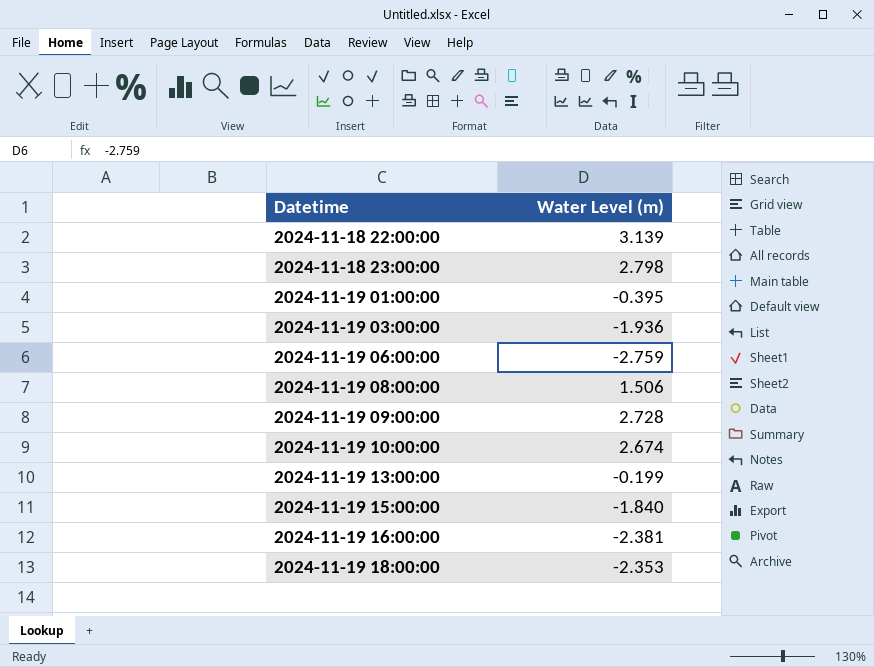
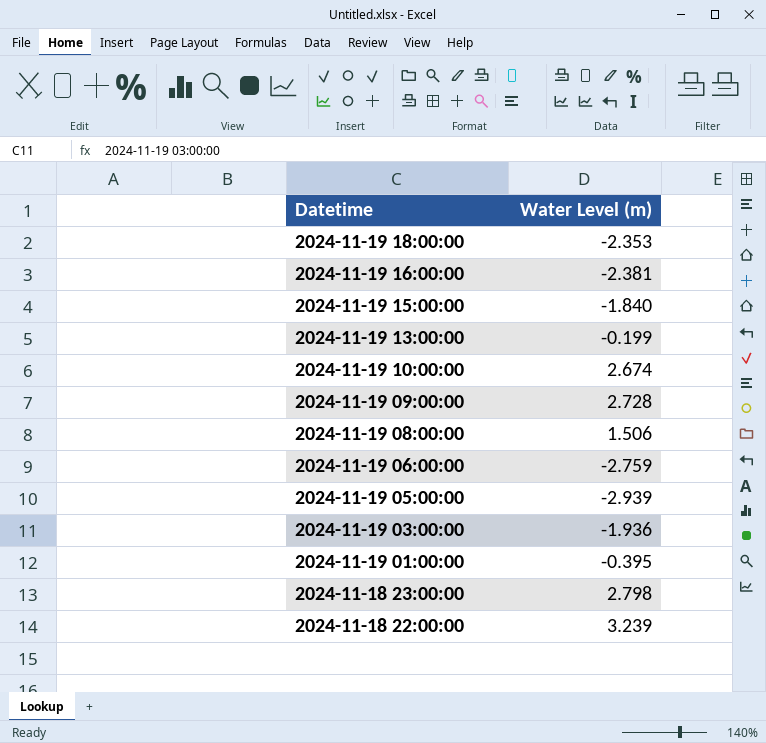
row order: Datetime ascending -> Datetime descending
row 2024-11-19 05:00:00: none -> -2.939
2024-11-18 22:00:00 | Water Level (m): 3.139 -> 3.239

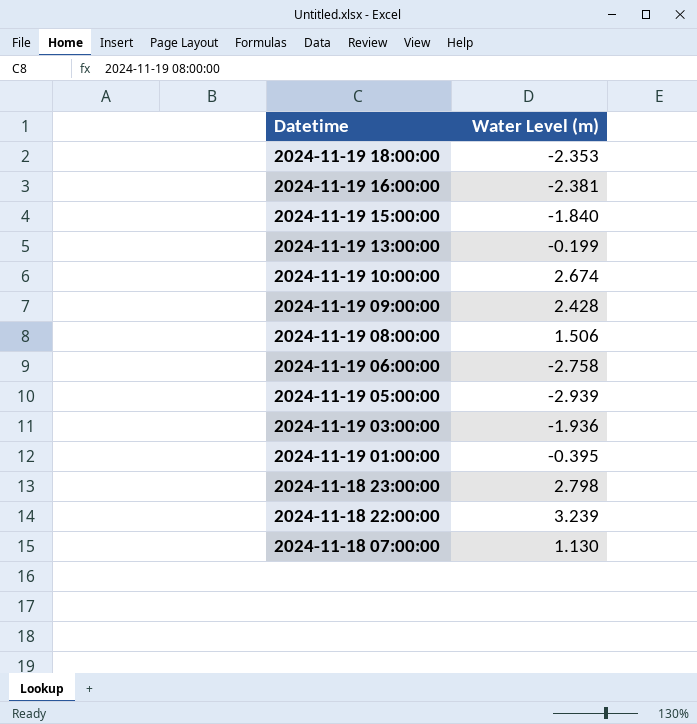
2024-11-19 09:00:00 | Water Level (m): 2.728 -> 2.428
2024-11-19 06:00:00 | Water Level (m): -2.759 -> -2.758
row 2024-11-18 07:00:00: none -> 1.130

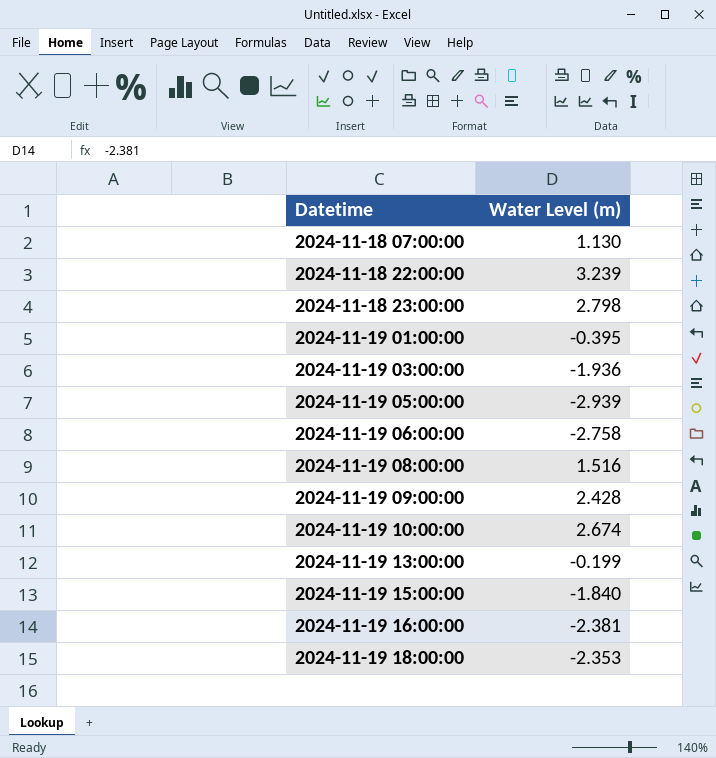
row order: Datetime descending -> Datetime ascending
2024-11-19 08:00:00 | Water Level (m): 1.506 -> 1.516

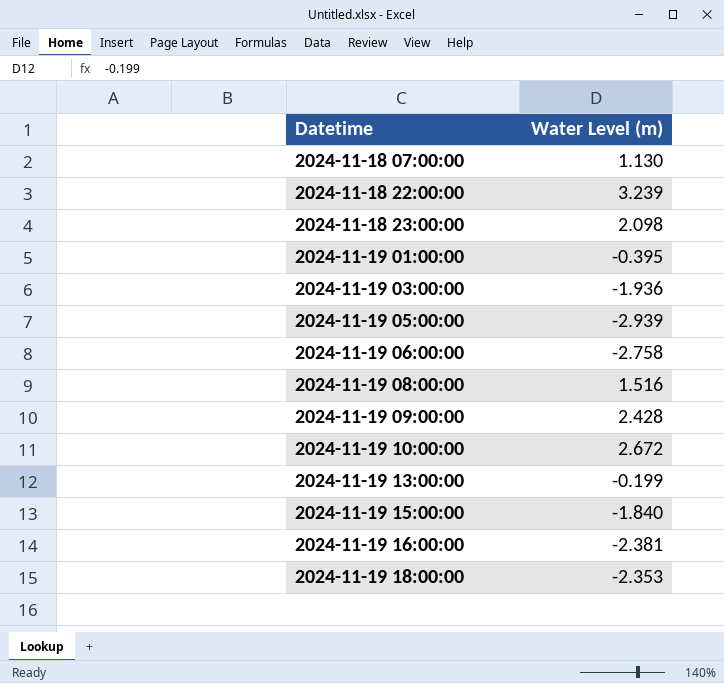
2024-11-18 23:00:00 | Water Level (m): 2.798 -> 2.098
2024-11-19 10:00:00 | Water Level (m): 2.674 -> 2.672

